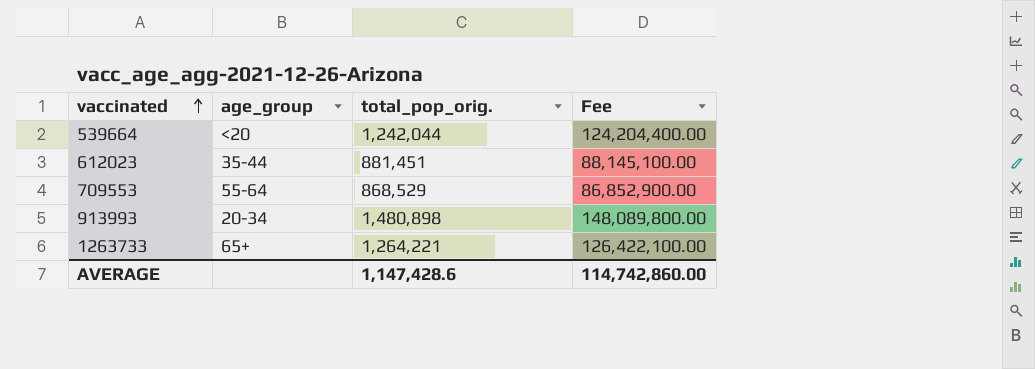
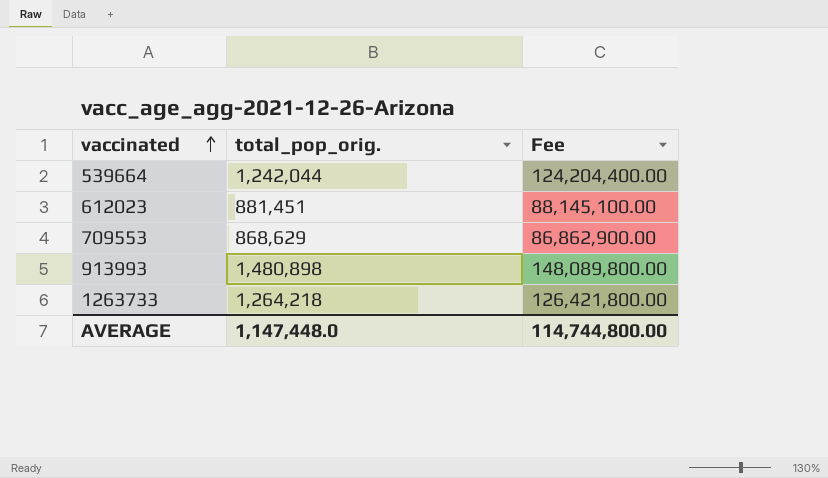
column age_group | position: 2 -> none
709553 | total_pop_orig.: 868,529 -> 868,629
709553 | Fee: 86,852,900.00 -> 86,862,900.00
1263733 | total_pop_orig.: 1,264,221 -> 1,264,218
1263733 | Fee: 126,422,100.00 -> 126,421,800.00
AVERAGE | total_pop_orig.: 1,147,428.6 -> 1,147,448.0
AVERAGE | Fee: 114,742,860.00 -> 114,744,800.00

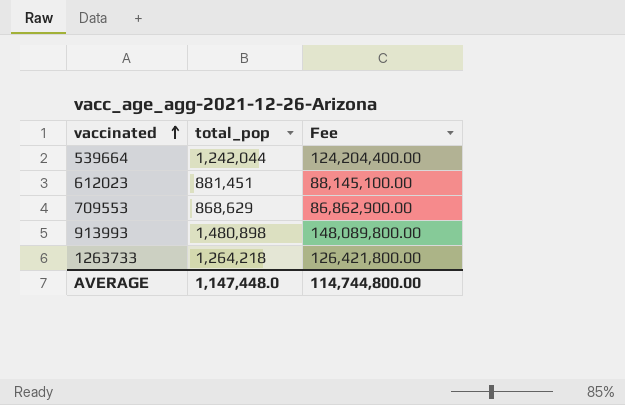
column name: total_pop_orig. -> total_pop

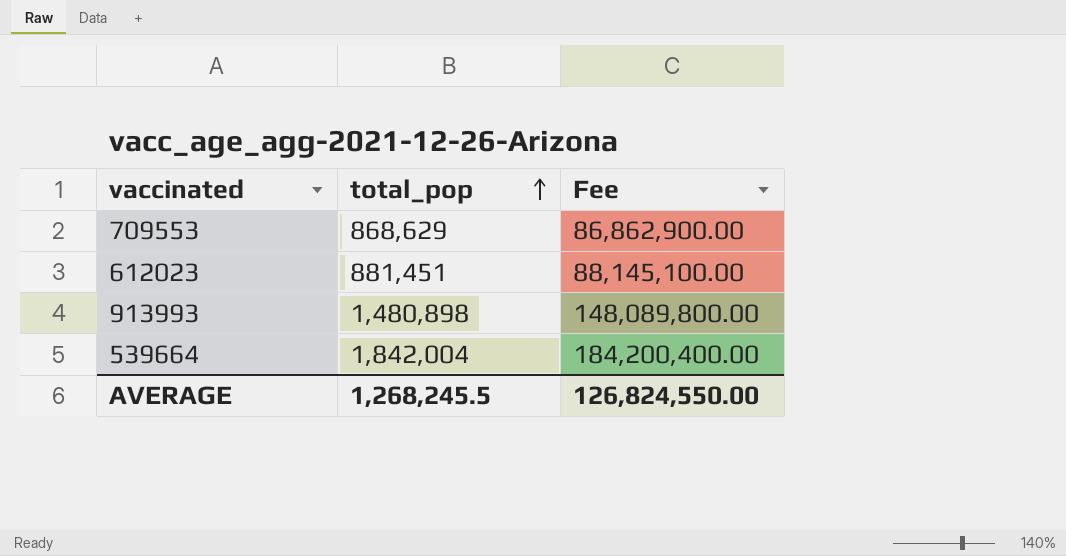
row order: vaccinated ascending -> total_pop ascending
row 1263733: 1,264,218 | 126,421,800.00 -> none
539664 | total_pop: 1,242,044 -> 1,842,004
539664 | Fee: 124,204,400.00 -> 184,200,400.00
AVERAGE | total_pop: 1,147,448.0 -> 1,268,245.5
AVERAGE | Fee: 114,744,800.00 -> 126,824,550.00

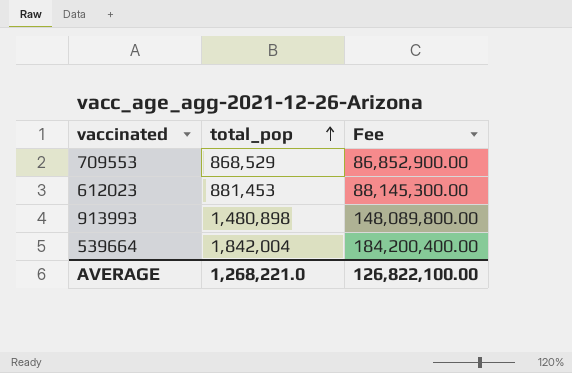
709553 | total_pop: 868,629 -> 868,529
709553 | Fee: 86,862,900.00 -> 86,852,900.00
612023 | total_pop: 881,451 -> 881,453
612023 | Fee: 88,145,100.00 -> 88,145,300.00
AVERAGE | total_pop: 1,268,245.5 -> 1,268,221.0
AVERAGE | Fee: 126,824,550.00 -> 126,822,100.00

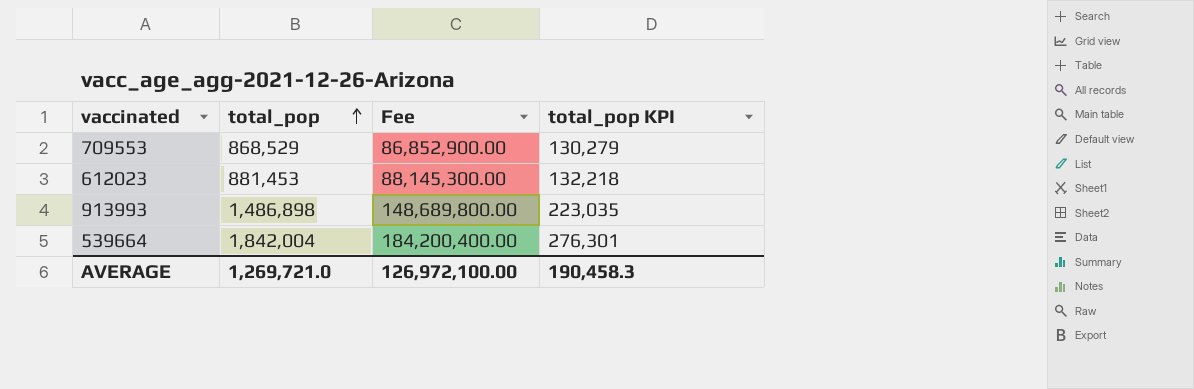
column total_pop KPI | formula: none -> [total_pop] * 0.15
913993 | total_pop: 1,480,898 -> 1,486,898
913993 | Fee: 148,089,800.00 -> 148,689,800.00
AVERAGE | total_pop: 1,268,221.0 -> 1,269,721.0
AVERAGE | Fee: 126,822,100.00 -> 126,972,100.00

